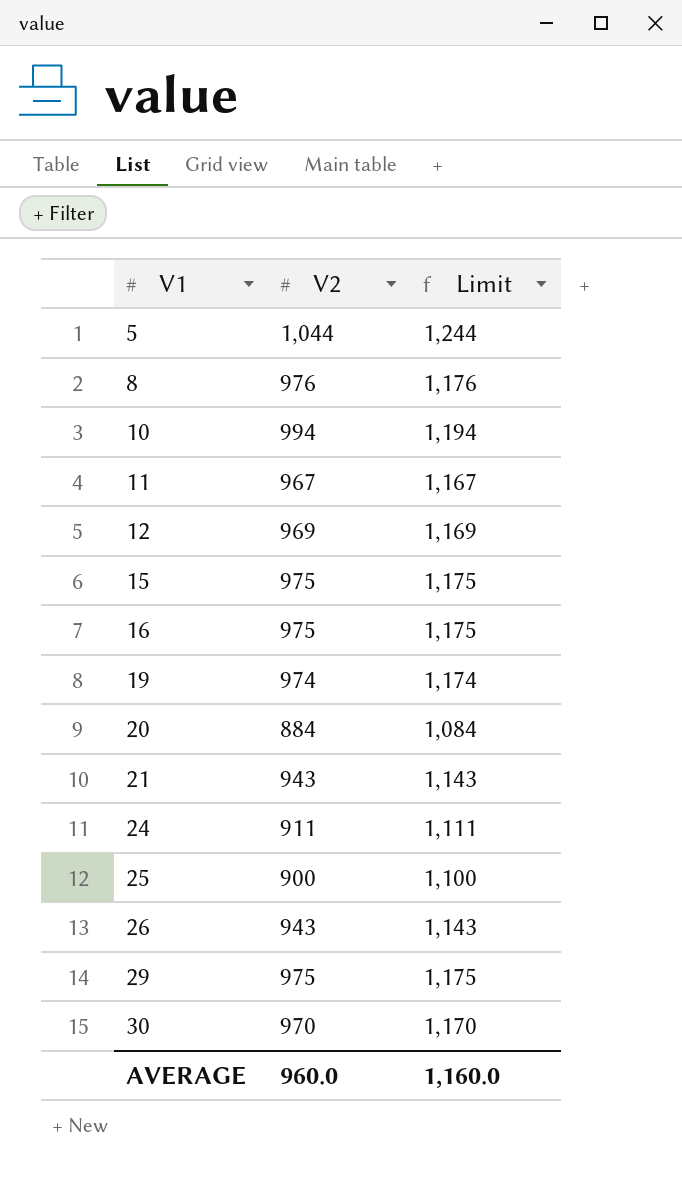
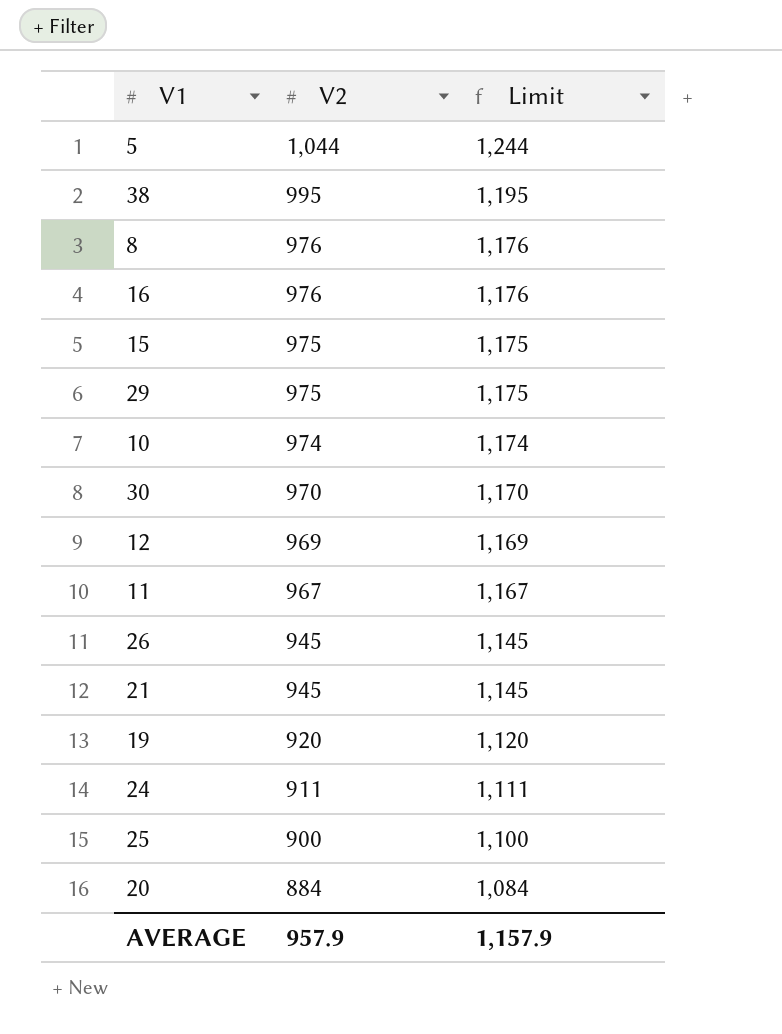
row order: V1 ascending -> V2 descending
row 38: none -> 995 | 1,195
16 | V2: 975 -> 976
16 | Limit: 1,175 -> 1,176
10 | V2: 994 -> 974
10 | Limit: 1,194 -> 1,174
26 | V2: 943 -> 945
26 | Limit: 1,143 -> 1,145
21 | V2: 943 -> 945
21 | Limit: 1,143 -> 1,145
19 | V2: 974 -> 920
19 | Limit: 1,174 -> 1,120
AVERAGE | V2: 960.0 -> 957.9
AVERAGE | Limit: 1,160.0 -> 1,157.9

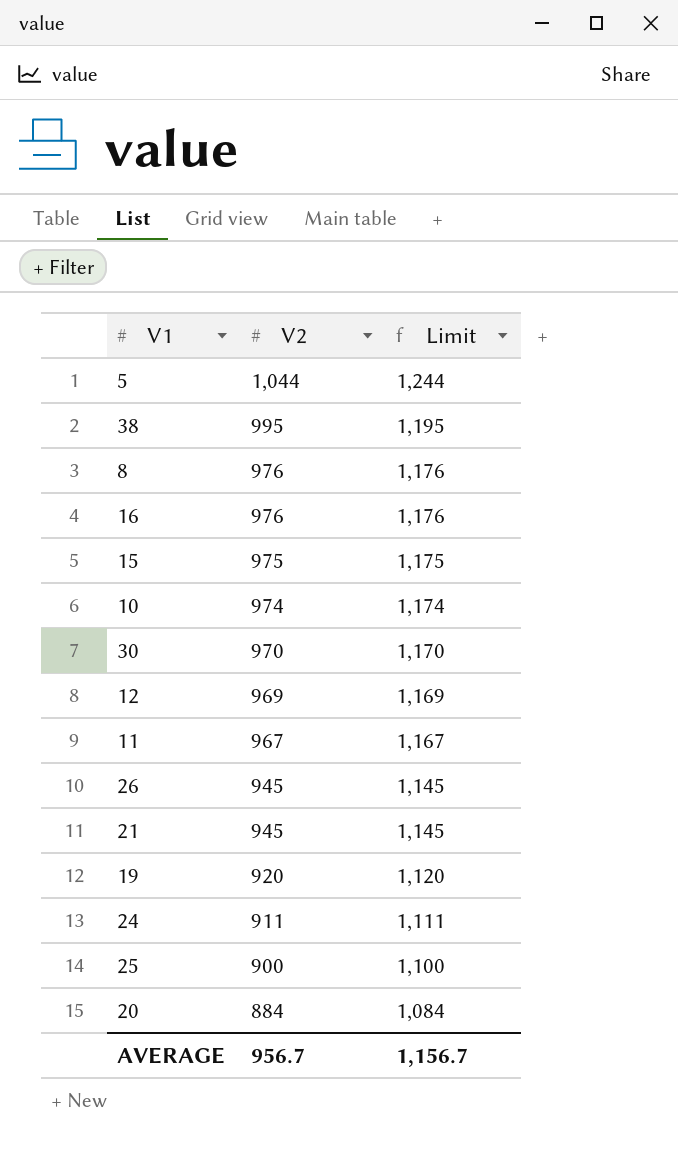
row 29: 975 | 1,175 -> none
AVERAGE | V2: 957.9 -> 956.7
AVERAGE | Limit: 1,157.9 -> 1,156.7

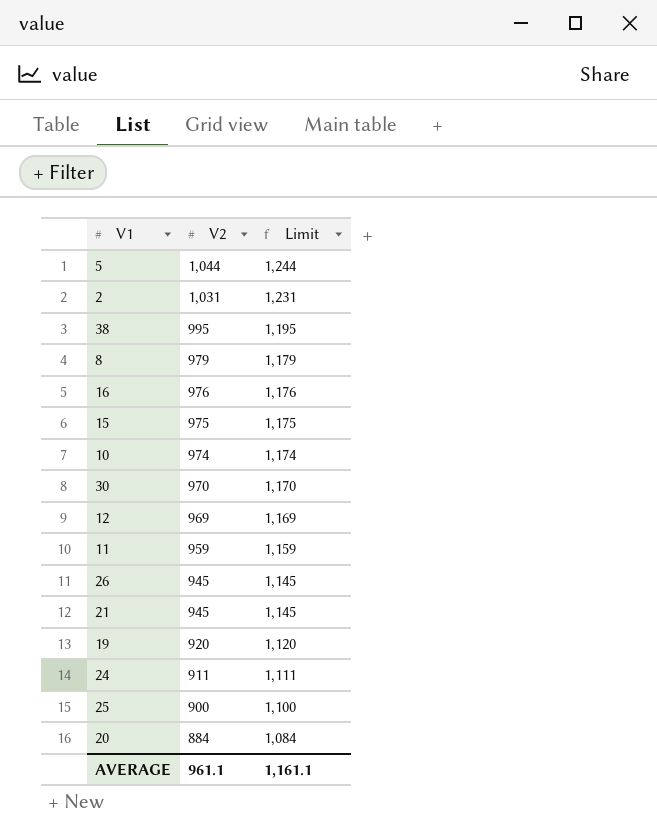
row 2: none -> 1,031 | 1,231
8 | V2: 976 -> 979
8 | Limit: 1,176 -> 1,179
11 | V2: 967 -> 959
11 | Limit: 1,167 -> 1,159
AVERAGE | V2: 956.7 -> 961.1
AVERAGE | Limit: 1,156.7 -> 1,161.1

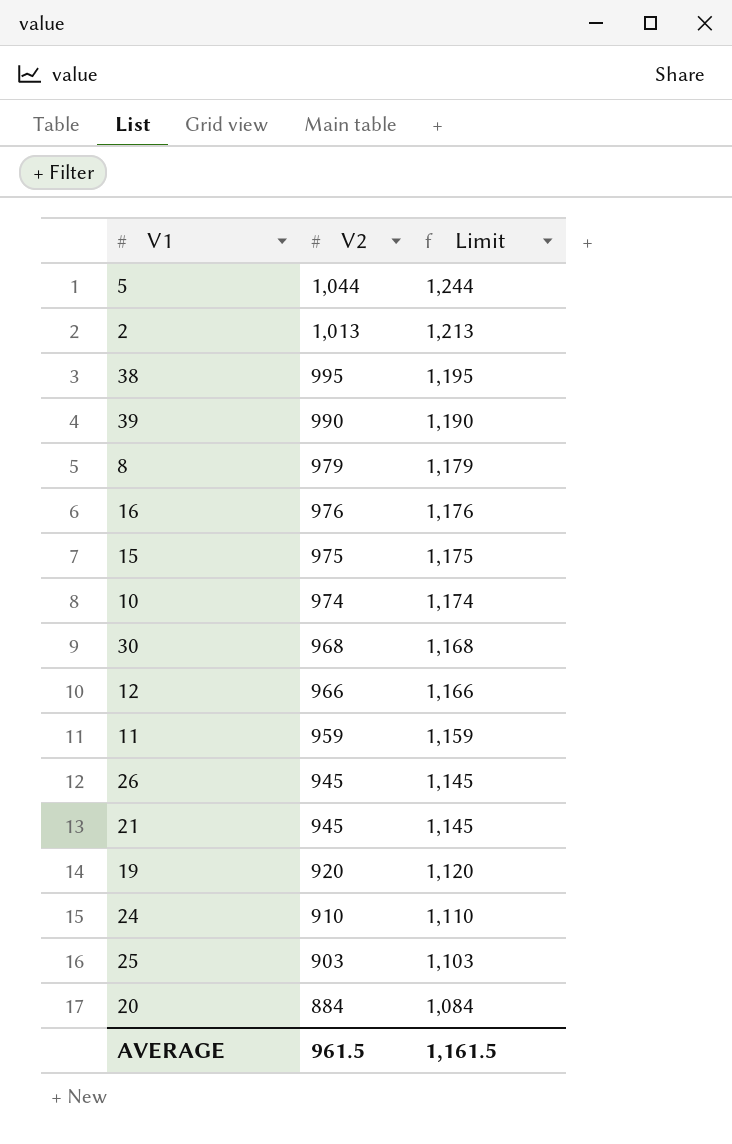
2 | V2: 1,031 -> 1,013
2 | Limit: 1,231 -> 1,213
row 39: none -> 990 | 1,190
30 | V2: 970 -> 968
30 | Limit: 1,170 -> 1,168
12 | V2: 969 -> 966
12 | Limit: 1,169 -> 1,166
24 | V2: 911 -> 910
24 | Limit: 1,111 -> 1,110
25 | V2: 900 -> 903
25 | Limit: 1,100 -> 1,103
AVERAGE | V2: 961.1 -> 961.5
AVERAGE | Limit: 1,161.1 -> 1,161.5

